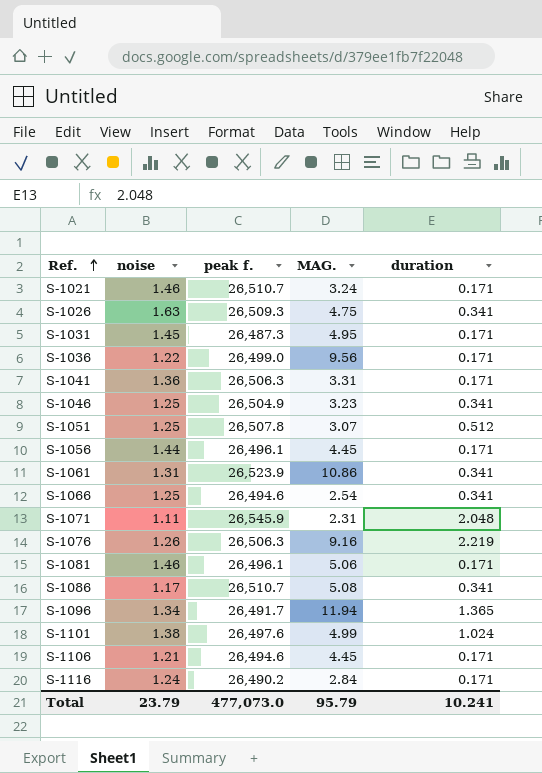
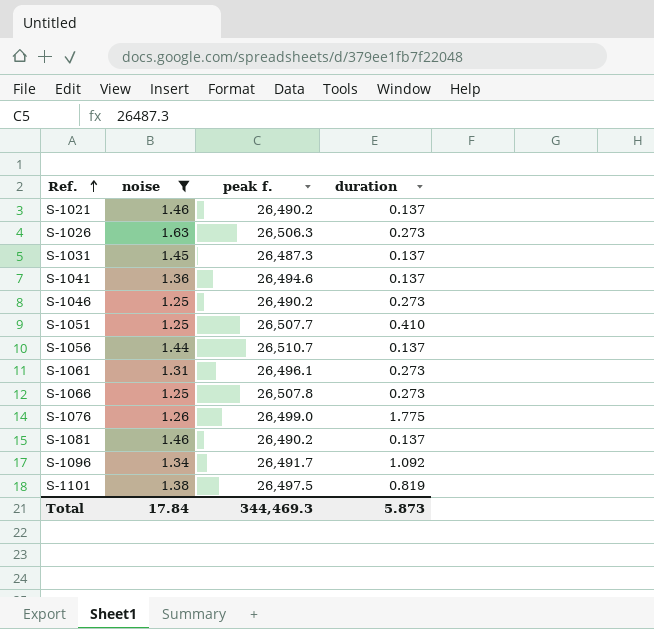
filter: none -> noise >= 1.25
column MAG. | position: 4 -> none
S-1021 | peak f.: 26,510.7 -> 26,490.2
S-1021 | duration: 0.171 -> 0.137
S-1026 | peak f.: 26,509.3 -> 26,506.3
S-1026 | duration: 0.341 -> 0.273
S-1031 | duration: 0.171 -> 0.137
S-1041 | peak f.: 26,506.3 -> 26,494.6
S-1041 | duration: 0.171 -> 0.137
S-1046 | peak f.: 26,504.9 -> 26,490.2
S-1046 | duration: 0.341 -> 0.273
S-1051 | peak f.: 26,507.8 -> 26,507.7
S-1051 | duration: 0.512 -> 0.410
S-1056 | peak f.: 26,496.1 -> 26,510.7
S-1056 | duration: 0.171 -> 0.137
S-1061 | peak f.: 26,523.9 -> 26,496.1
S-1061 | duration: 0.341 -> 0.273
S-1066 | peak f.: 26,494.6 -> 26,507.8
S-1066 | duration: 0.341 -> 0.273
S-1076 | peak f.: 26,506.3 -> 26,499.0
S-1076 | duration: 2.219 -> 1.775
S-1081 | peak f.: 26,496.1 -> 26,490.2
S-1081 | duration: 0.171 -> 0.137
S-1096 | duration: 1.365 -> 1.092
S-1101 | peak f.: 26,497.6 -> 26,497.5
S-1101 | duration: 1.024 -> 0.819
Total | noise: 23.79 -> 17.84
Total | peak f.: 477,073.0 -> 344,469.3
Total | duration: 10.241 -> 5.873

